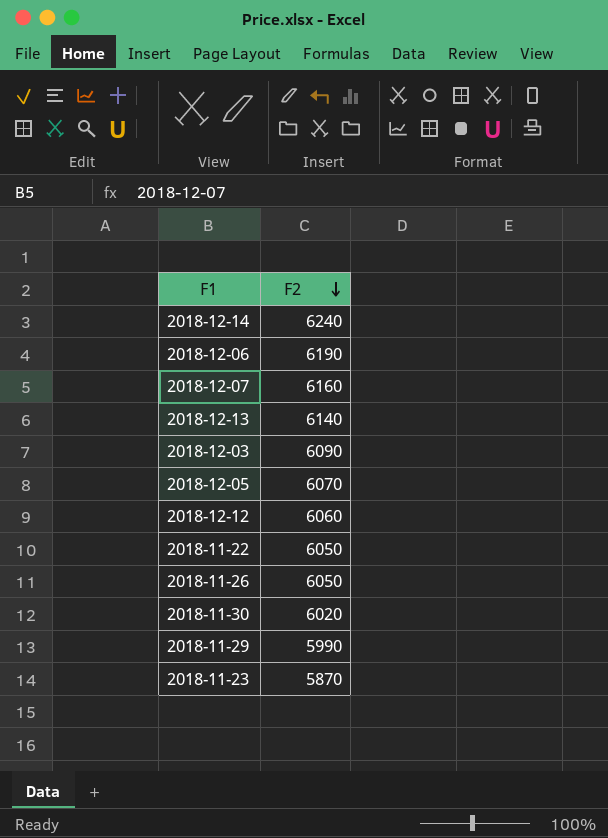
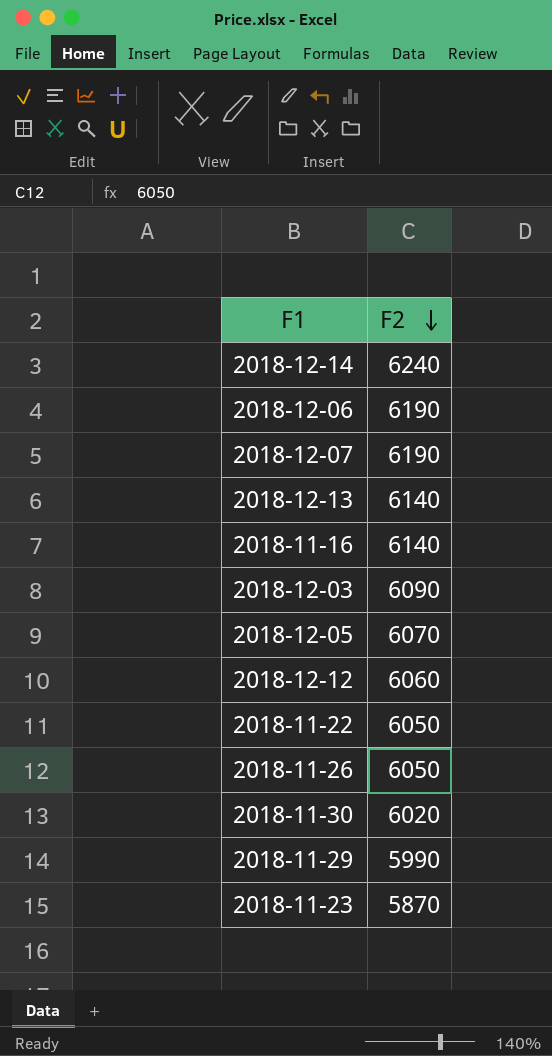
2018-12-07 | F2: 6160 -> 6190
row 2018-11-16: none -> 6140

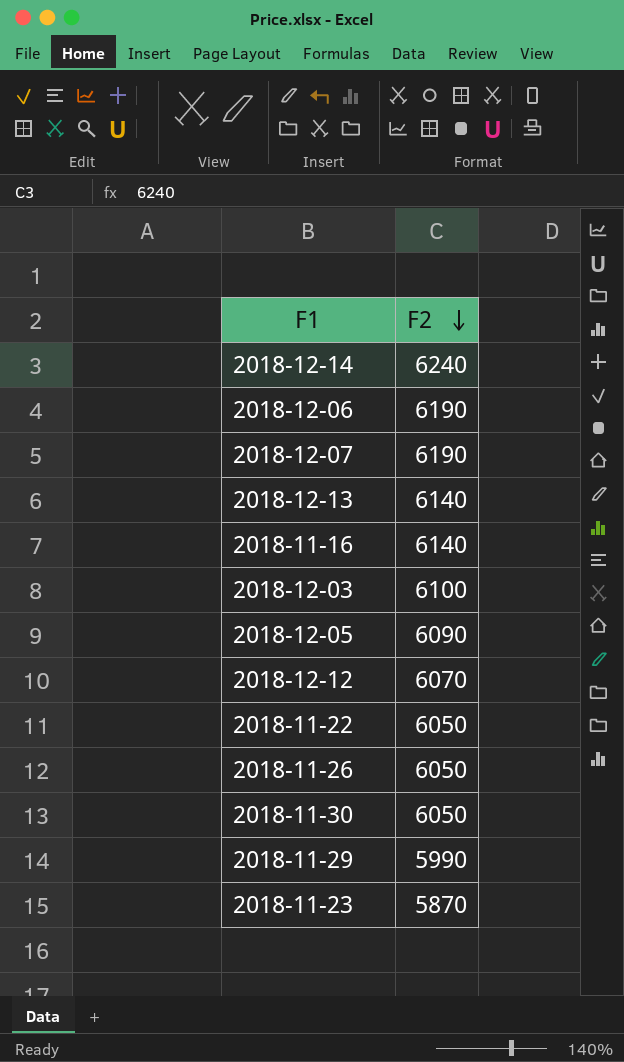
2018-12-03 | F2: 6090 -> 6100
2018-12-05 | F2: 6070 -> 6090
2018-12-12 | F2: 6060 -> 6070
2018-11-30 | F2: 6020 -> 6050

